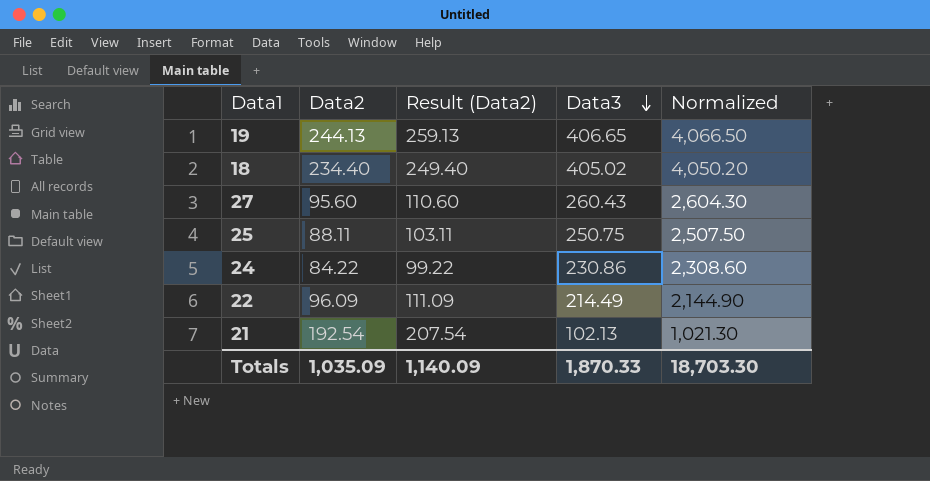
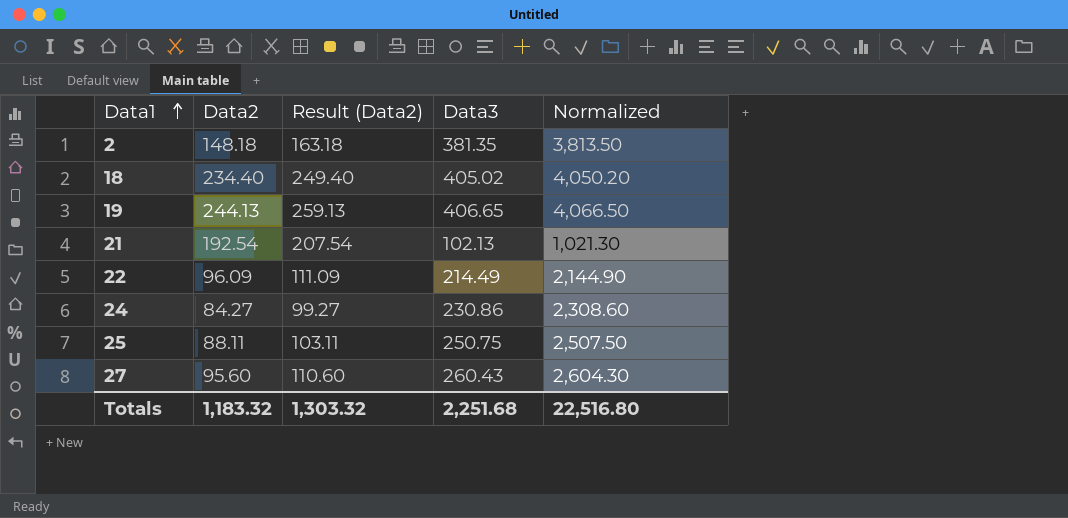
row order: Data3 descending -> Data1 ascending
row 2: none -> 148.18 | 163.18 | 381.35 | 3,813.50
24 | Data2: 84.22 -> 84.27
24 | Result (Data2): 99.22 -> 99.27
Totals | Data2: 1,035.09 -> 1,183.32
Totals | Result (Data2): 1,140.09 -> 1,303.32
Totals | Data3: 1,870.33 -> 2,251.68
Totals | Normalized: 18,703.30 -> 22,516.80

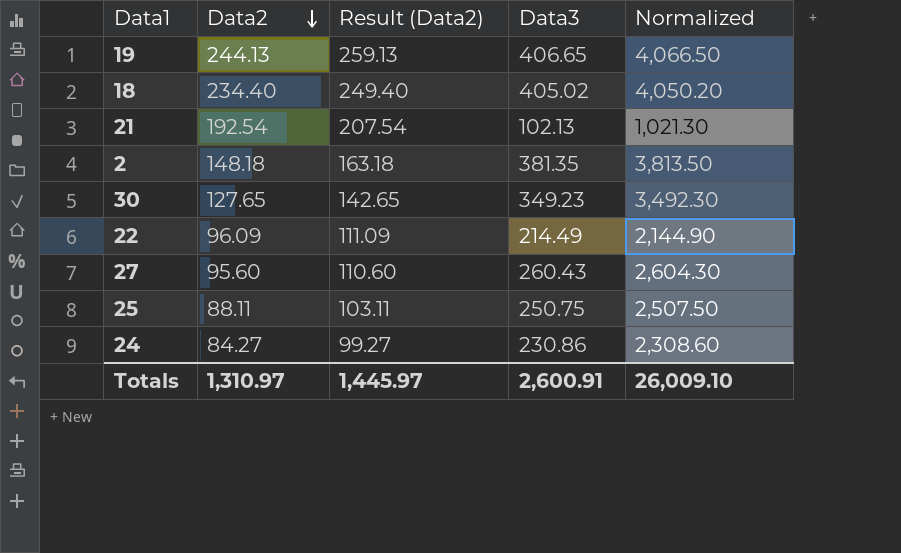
row order: Data1 ascending -> Data2 descending
row 30: none -> 127.65 | 142.65 | 349.23 | 3,492.30
Totals | Data2: 1,183.32 -> 1,310.97
Totals | Result (Data2): 1,303.32 -> 1,445.97
Totals | Data3: 2,251.68 -> 2,600.91
Totals | Normalized: 22,516.80 -> 26,009.10

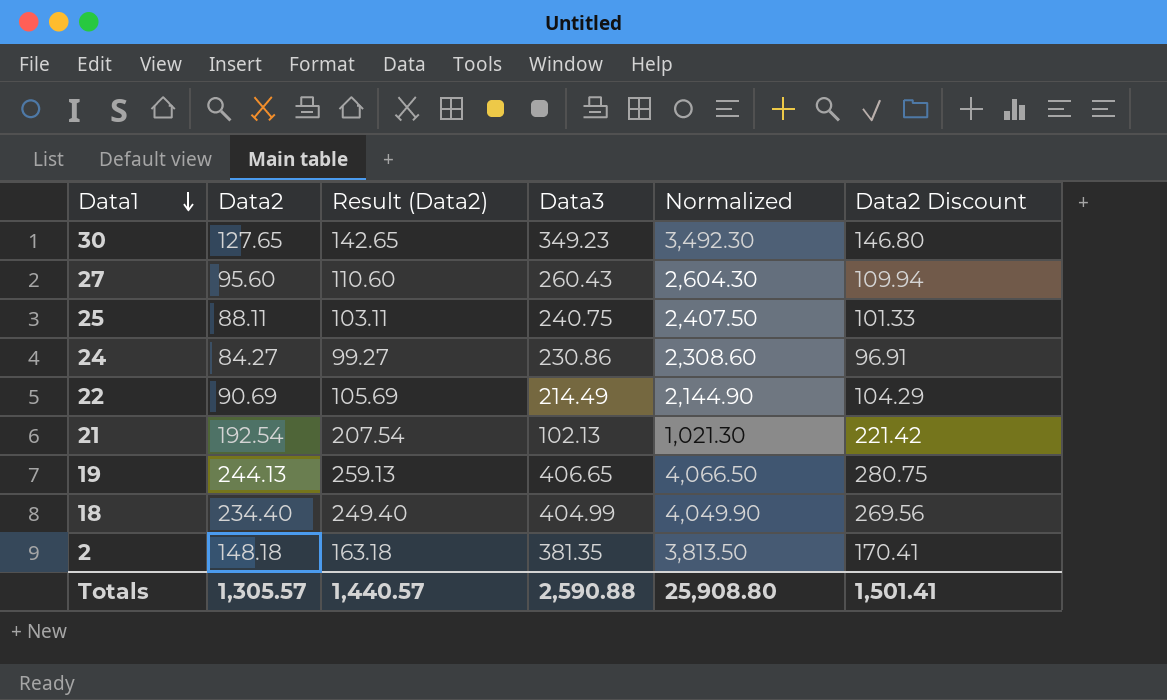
row order: Data2 descending -> Data1 descending
column Data2 Discount | formula: none -> [Data2] * 1.15
25 | Data3: 250.75 -> 240.75
25 | Normalized: 2,507.50 -> 2,407.50
22 | Data2: 96.09 -> 90.69
22 | Result (Data2): 111.09 -> 105.69
18 | Data3: 405.02 -> 404.99
18 | Normalized: 4,050.20 -> 4,049.90
Totals | Data2: 1,310.97 -> 1,305.57
Totals | Result (Data2): 1,445.97 -> 1,440.57
Totals | Data3: 2,600.91 -> 2,590.88
Totals | Normalized: 26,009.10 -> 25,908.80

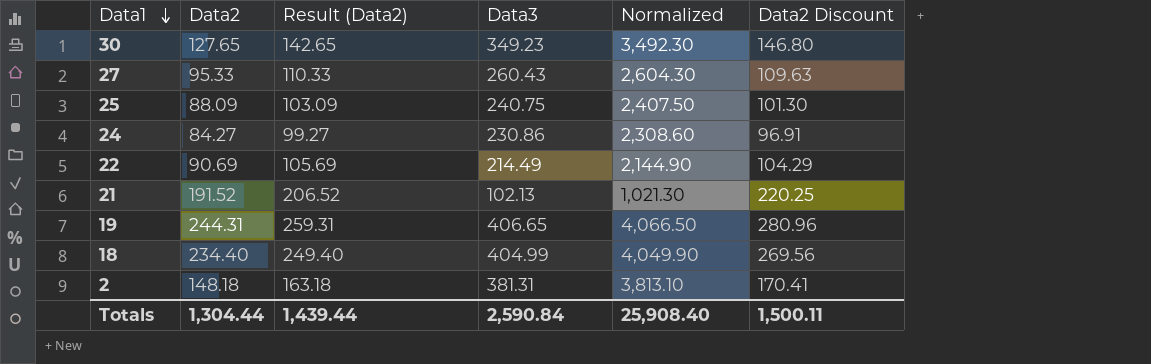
27 | Data2: 95.60 -> 95.33
27 | Result (Data2): 110.60 -> 110.33
27 | Data2 Discount: 109.94 -> 109.63
25 | Data2: 88.11 -> 88.09
25 | Result (Data2): 103.11 -> 103.09
25 | Data2 Discount: 101.33 -> 101.30
21 | Data2: 192.54 -> 191.52
21 | Result (Data2): 207.54 -> 206.52
21 | Data2 Discount: 221.42 -> 220.25
19 | Data2: 244.13 -> 244.31
19 | Result (Data2): 259.13 -> 259.31
19 | Data2 Discount: 280.75 -> 280.96
2 | Data3: 381.35 -> 381.31
2 | Normalized: 3,813.50 -> 3,813.10
Totals | Data2: 1,305.57 -> 1,304.44
Totals | Result (Data2): 1,440.57 -> 1,439.44
Totals | Data3: 2,590.88 -> 2,590.84
Totals | Normalized: 25,908.80 -> 25,908.40
Totals | Data2 Discount: 1,501.41 -> 1,500.11

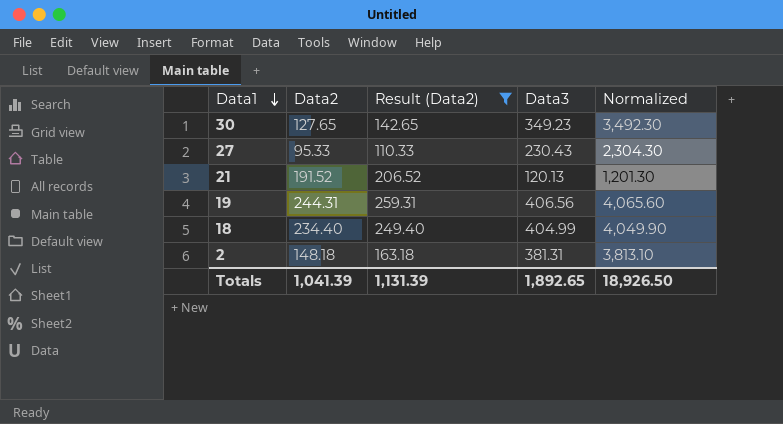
filter: none -> Result (Data2) >= 110.33
column Data2 Discount | formula: [Data2] * 1.15 -> none
27 | Data3: 260.43 -> 230.43
27 | Normalized: 2,604.30 -> 2,304.30
21 | Data3: 102.13 -> 120.13
21 | Normalized: 1,021.30 -> 1,201.30
19 | Data3: 406.65 -> 406.56
19 | Normalized: 4,066.50 -> 4,065.60
Totals | Data2: 1,304.44 -> 1,041.39
Totals | Result (Data2): 1,439.44 -> 1,131.39
Totals | Data3: 2,590.84 -> 1,892.65
Totals | Normalized: 25,908.40 -> 18,926.50

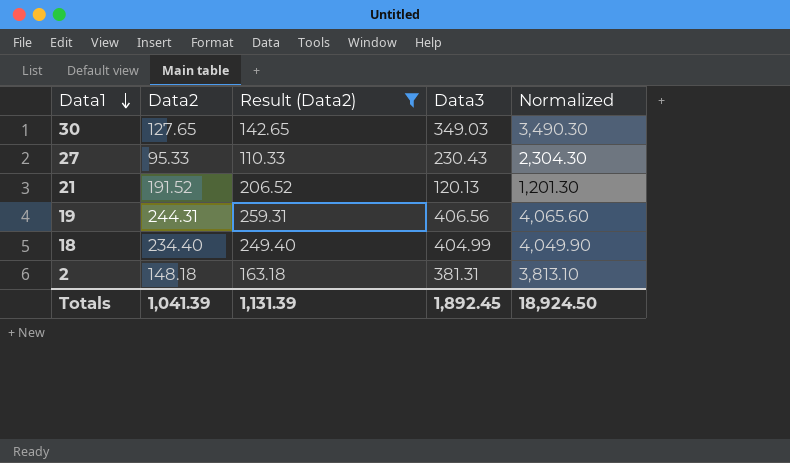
30 | Data3: 349.23 -> 349.03
30 | Normalized: 3,492.30 -> 3,490.30
Totals | Data3: 1,892.65 -> 1,892.45
Totals | Normalized: 18,926.50 -> 18,924.50

